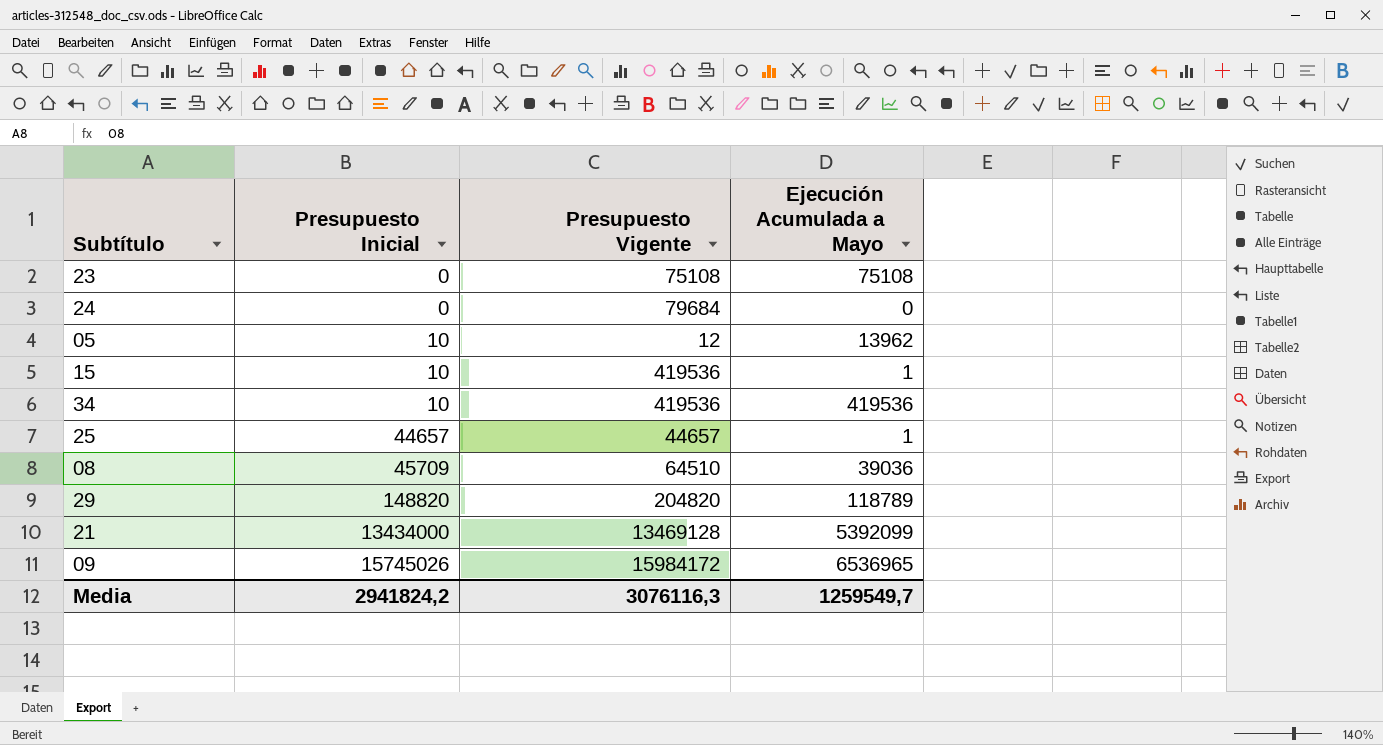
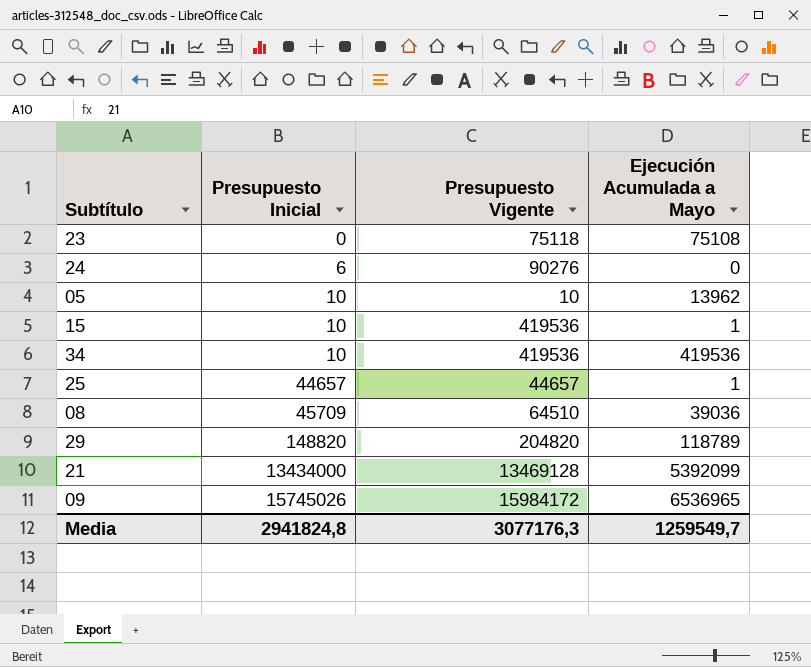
23 | Presupuesto Vigente: 75108 -> 75118
24 | Presupuesto Inicial: 0 -> 6
24 | Presupuesto Vigente: 79684 -> 90276
05 | Presupuesto Vigente: 12 -> 10
Media | Presupuesto Inicial: 2941824,2 -> 2941824,8
Media | Presupuesto Vigente: 3076116,3 -> 3077176,3

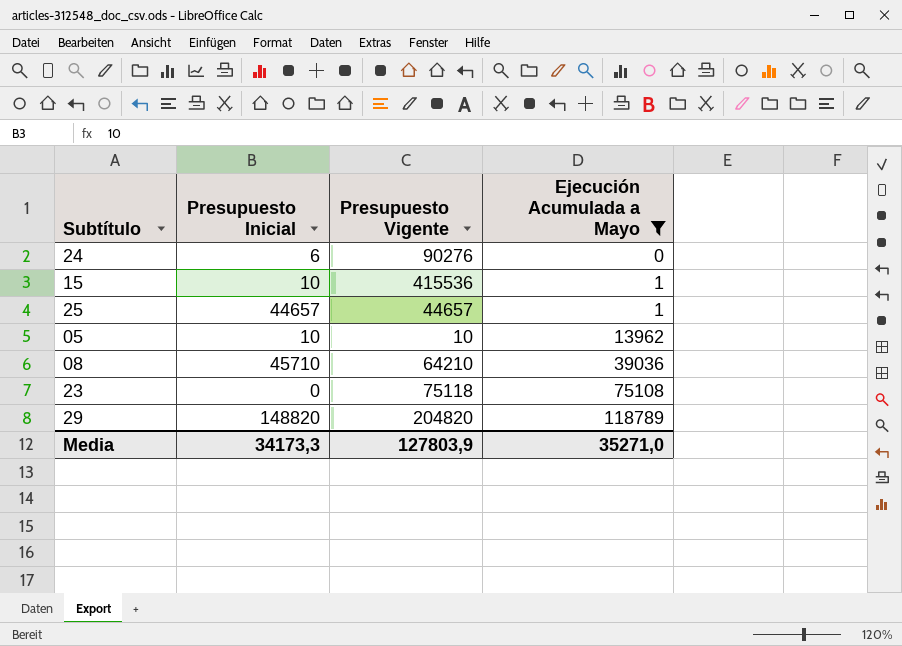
filter: none -> Ejecución Acumulada a Mayo <= 118789
row order: Presupuesto Inicial ascending -> Ejecución Acumulada a Mayo ascending
15 | Presupuesto Vigente: 419536 -> 415536
08 | Presupuesto Inicial: 45709 -> 45710
08 | Presupuesto Vigente: 64510 -> 64210
Media | Presupuesto Inicial: 2941824,8 -> 34173,3
Media | Presupuesto Vigente: 3077176,3 -> 127803,9
Media | Ejecución Acumulada a Mayo: 1259549,7 -> 35271,0

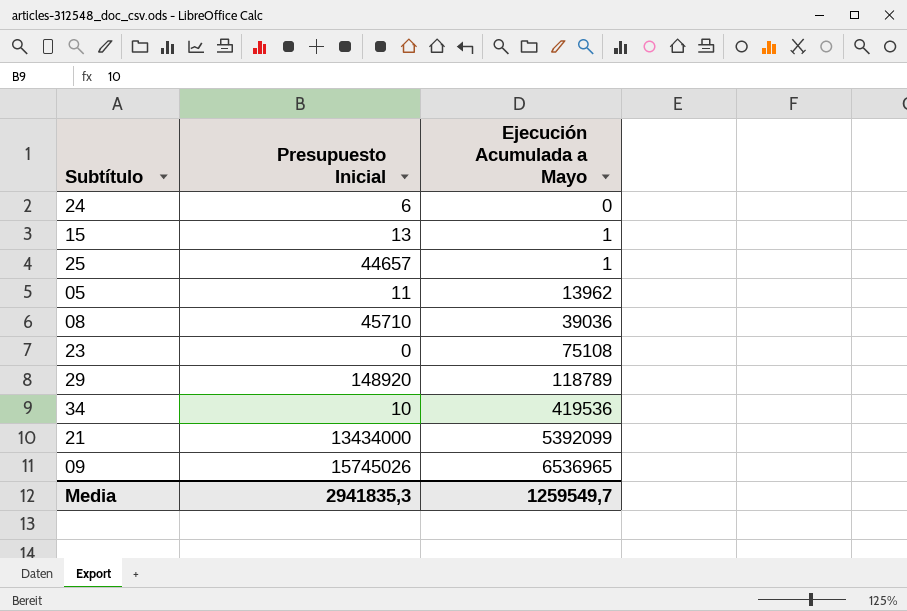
filter: Ejecución Acumulada a Mayo <= 118789 -> none
column Presupuesto Vigente | position: 3 -> none
15 | Presupuesto Inicial: 10 -> 13
05 | Presupuesto Inicial: 10 -> 11
29 | Presupuesto Inicial: 148820 -> 148920
Media | Presupuesto Inicial: 34173,3 -> 2941835,3
Media | Ejecución Acumulada a Mayo: 35271,0 -> 1259549,7

